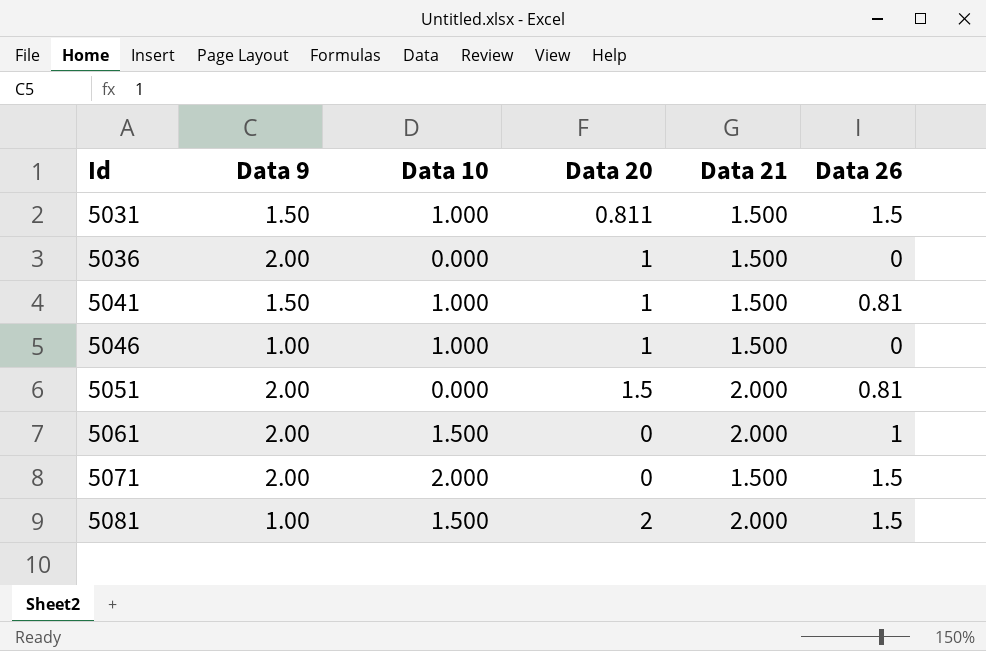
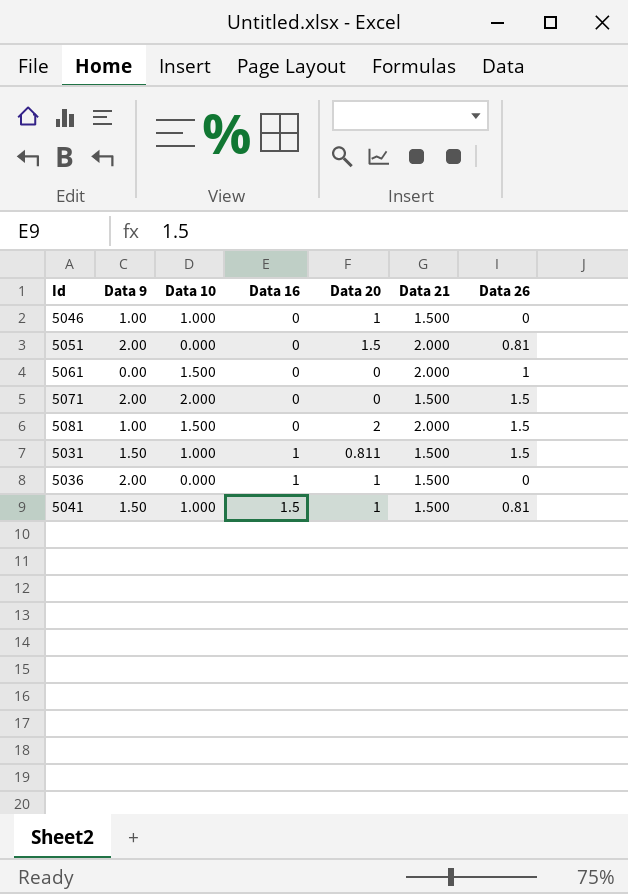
row order: Id ascending -> Data 16 ascending
column Data 16 | position: none -> 4
5061 | Data 9: 2.00 -> 0.00

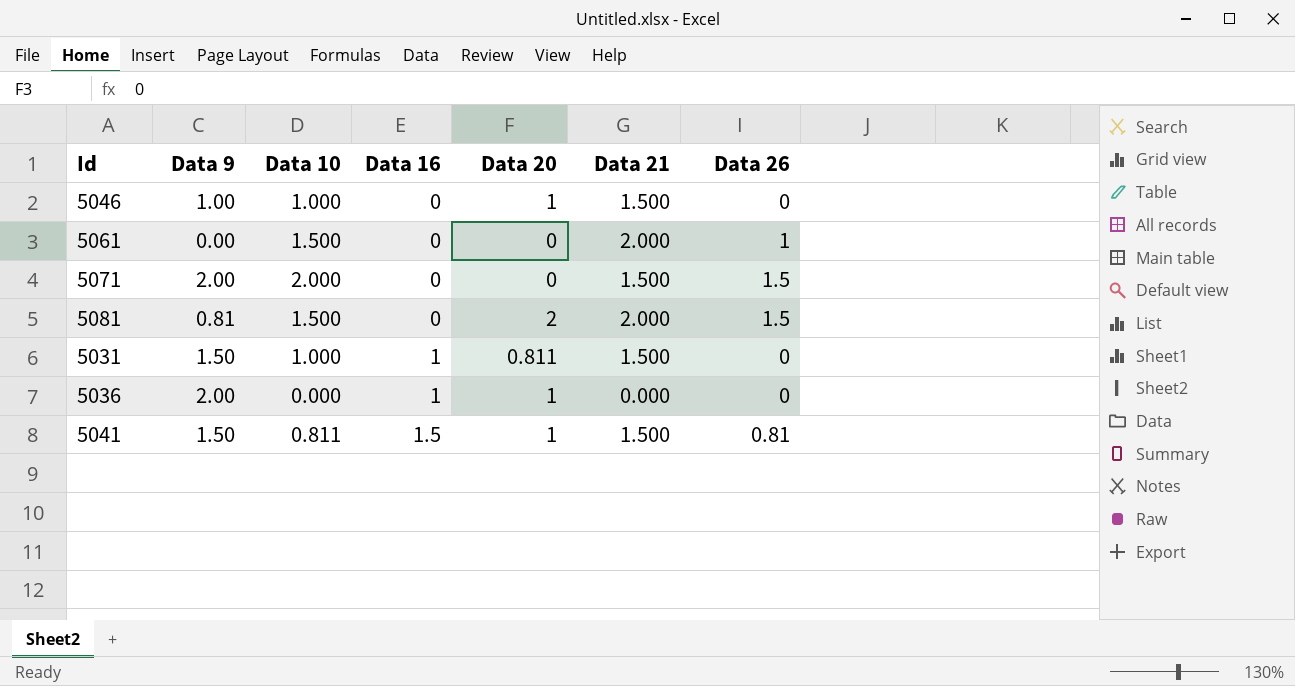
row 5051: 2.00 | 0.000 | 0 | 1.5 | 2.000 | 0.81 -> none
5081 | Data 9: 1.00 -> 0.81
5031 | Data 26: 1.5 -> 0
5036 | Data 21: 1.500 -> 0.000
5041 | Data 10: 1.000 -> 0.811

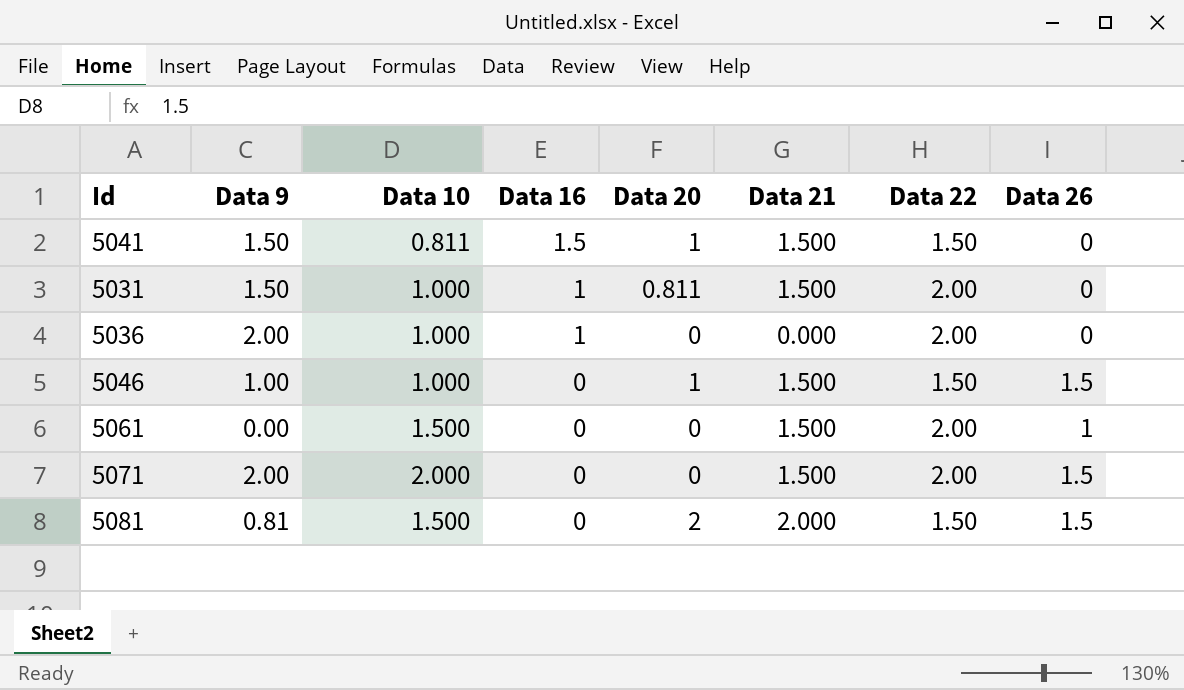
row order: Data 16 ascending -> Data 16 descending
column Data 22 | position: none -> 7
5041 | Data 26: 0.81 -> 0
5036 | Data 10: 0.000 -> 1.000
5036 | Data 20: 1 -> 0
5046 | Data 26: 0 -> 1.5
5061 | Data 21: 2.000 -> 1.500

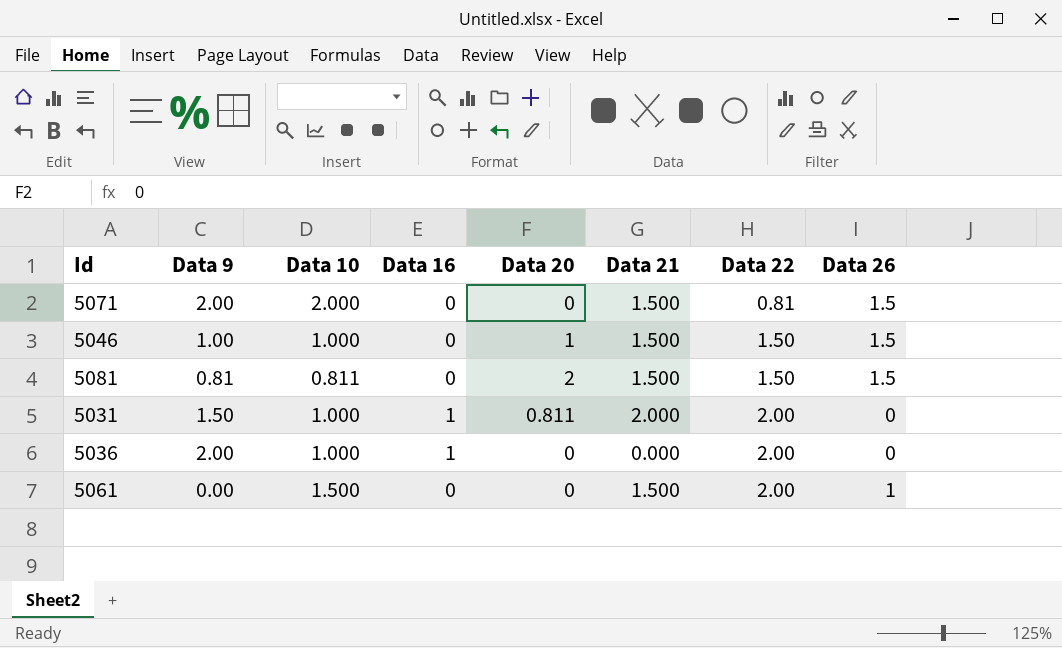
row order: Data 16 descending -> Data 22 ascending
row 5041: 1.50 | 0.811 | 1.5 | 1 | 1.500 | 1.50 | 0 -> none
5071 | Data 22: 2.00 -> 0.81
5081 | Data 10: 1.500 -> 0.811
5081 | Data 21: 2.000 -> 1.500
5031 | Data 21: 1.500 -> 2.000

